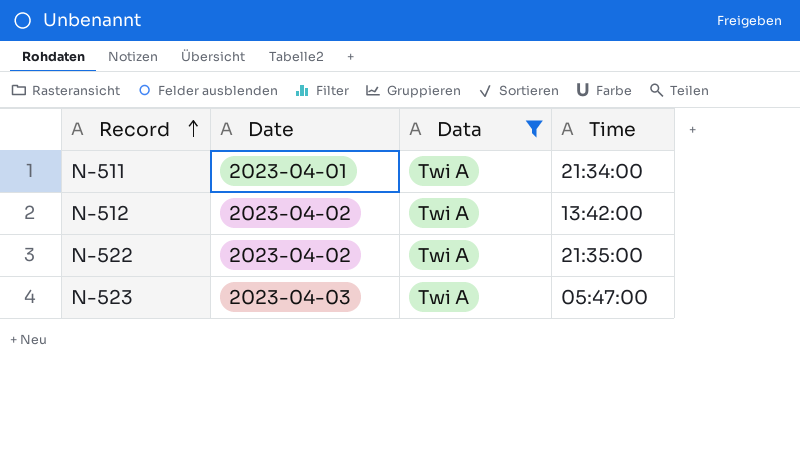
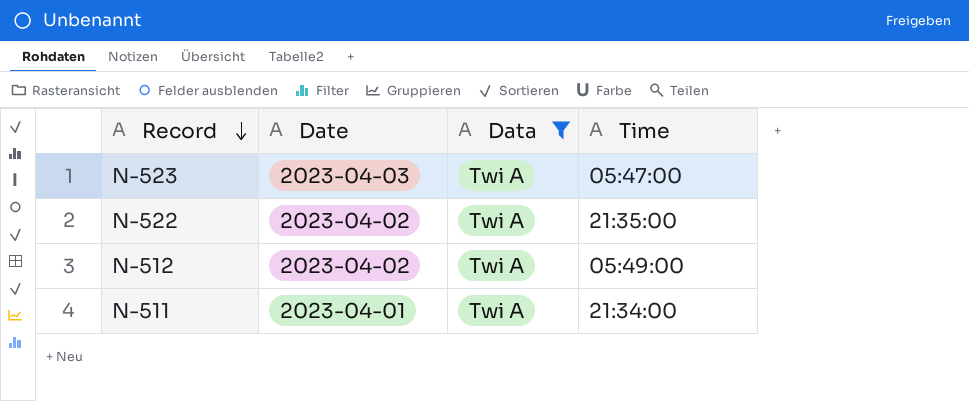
row order: Record ascending -> Record descending
N-512 | Time: 13:42:00 -> 05:49:00

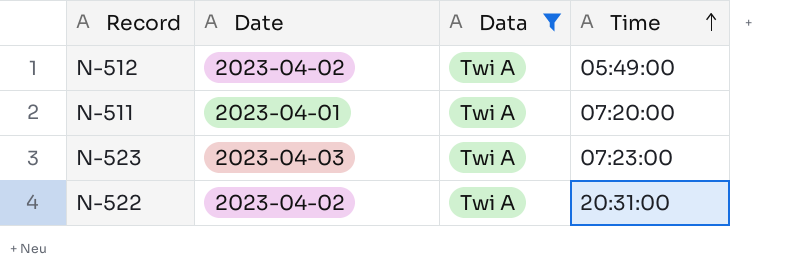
row order: Record descending -> Time ascending
N-511 | Time: 21:34:00 -> 07:20:00
N-523 | Time: 05:47:00 -> 07:23:00
N-522 | Time: 21:35:00 -> 20:31:00

